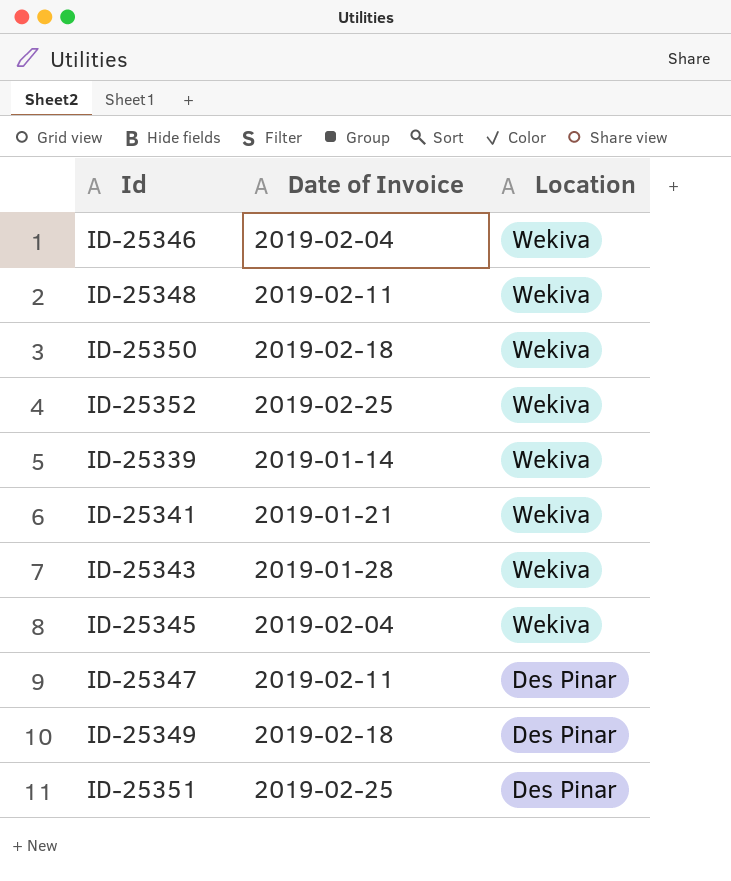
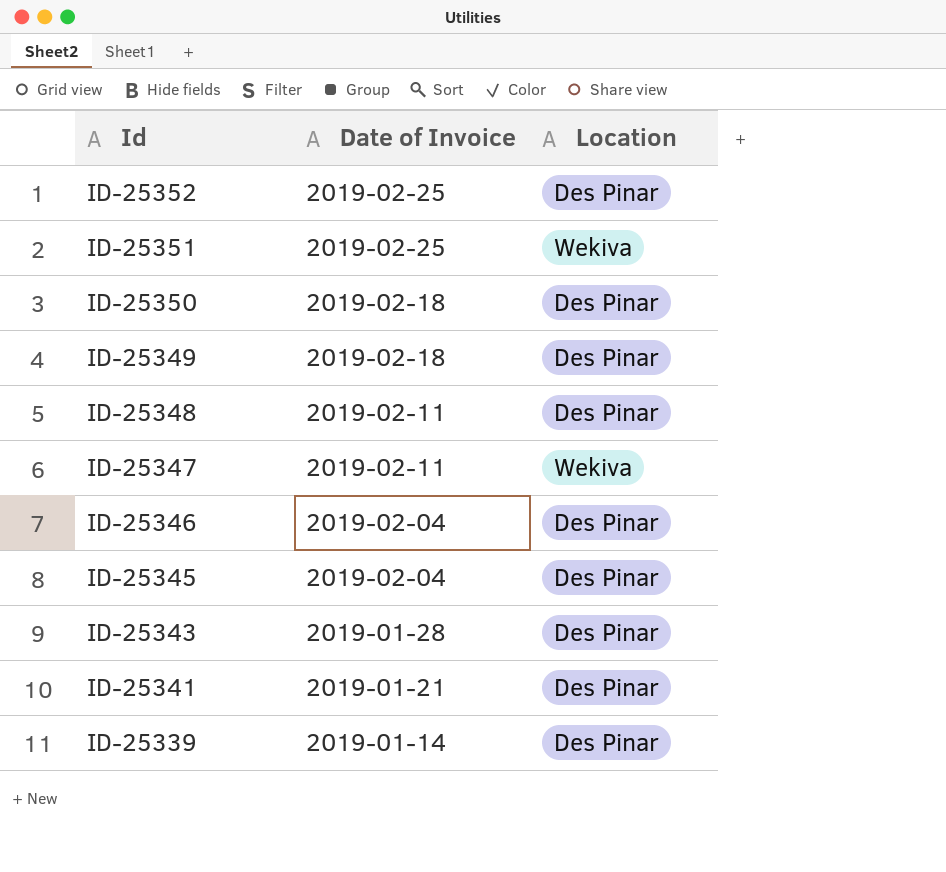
row order: Location descending -> Id descending
ID-25352 | Location: Wekiva -> Des Pinar
ID-25351 | Location: Des Pinar -> Wekiva
ID-25350 | Location: Wekiva -> Des Pinar
ID-25348 | Location: Wekiva -> Des Pinar
ID-25347 | Location: Des Pinar -> Wekiva
ID-25346 | Location: Wekiva -> Des Pinar
ID-25345 | Location: Wekiva -> Des Pinar
ID-25343 | Location: Wekiva -> Des Pinar
ID-25341 | Location: Wekiva -> Des Pinar
ID-25339 | Location: Wekiva -> Des Pinar

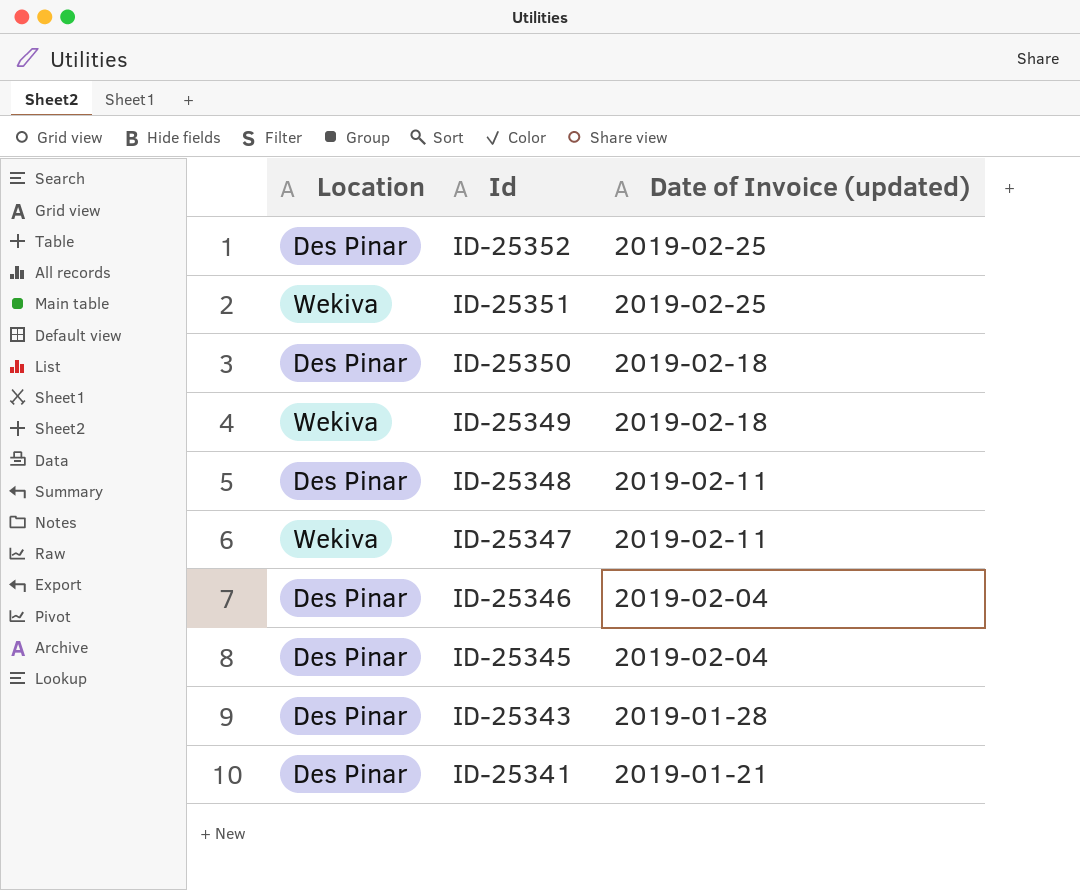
column Location | position: 3 -> 1
column name: Date of Invoice -> Date of Invoice (updated)
row ID-25339: 2019-01-14 | Des Pinar -> none
ID-25349 | Location: Des Pinar -> Wekiva

